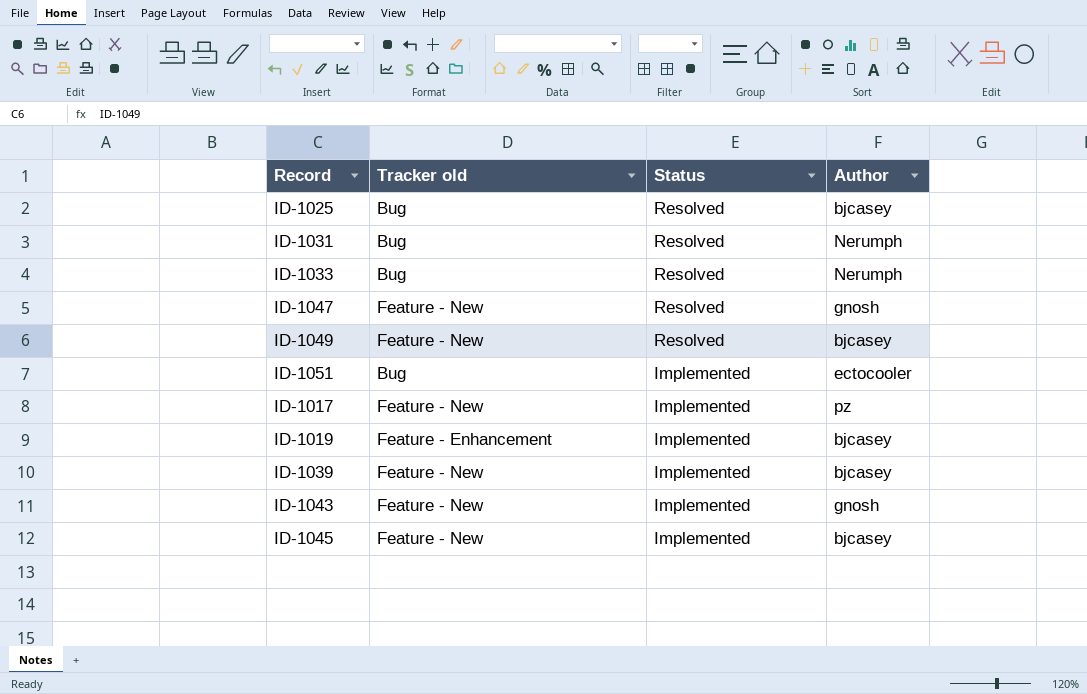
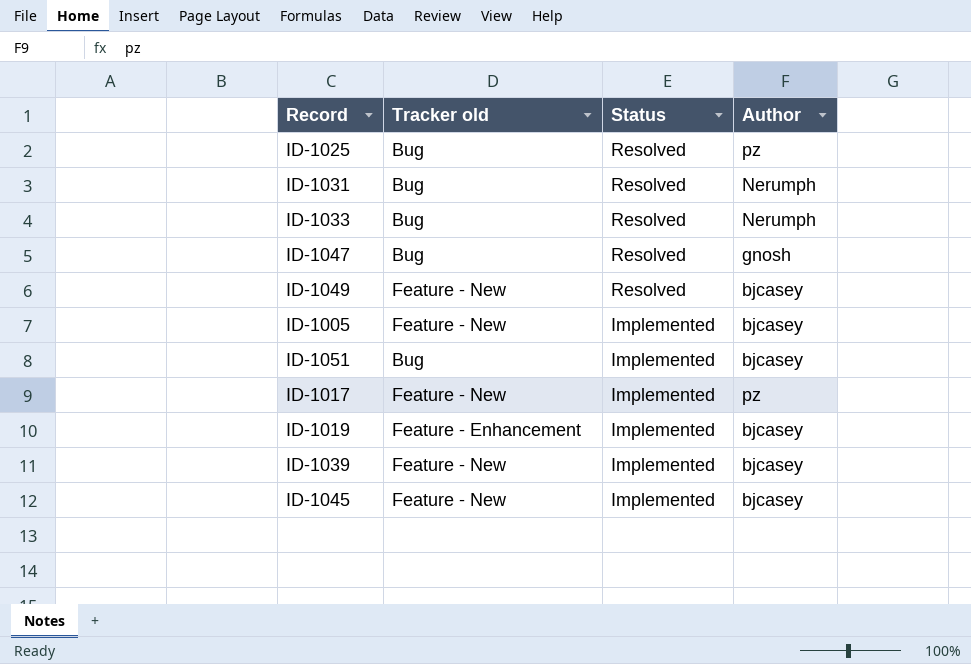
row ID-1043: Feature - New | Implemented | gnosh -> none
ID-1025 | Author: bjcasey -> pz
ID-1047 | Tracker old: Feature - New -> Bug
row ID-1005: none -> Feature - New | Implemented | bjcasey
ID-1051 | Author: ectocooler -> bjcasey

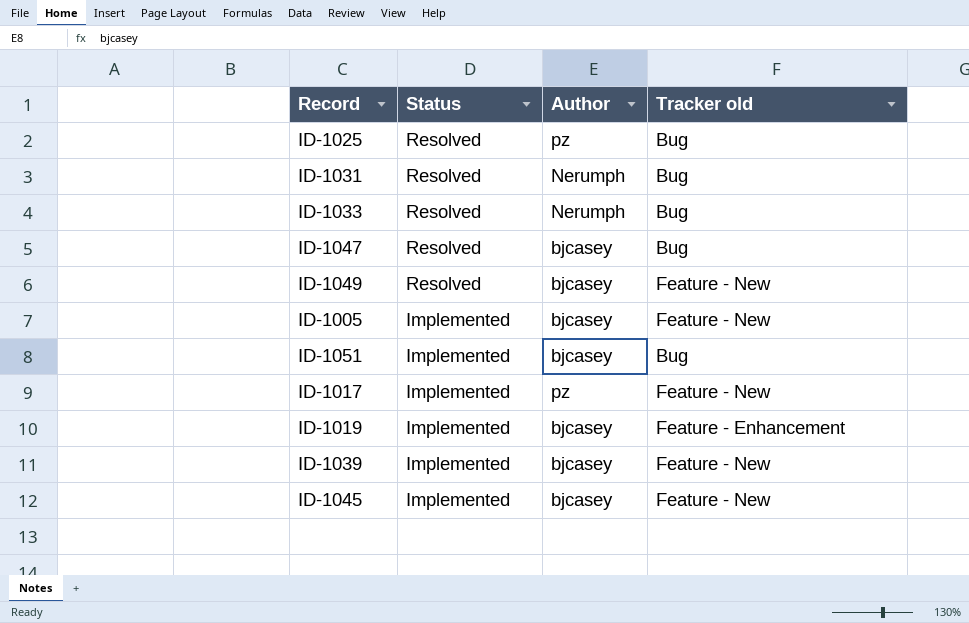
column Tracker old | position: 2 -> 4
ID-1047 | Author: gnosh -> bjcasey

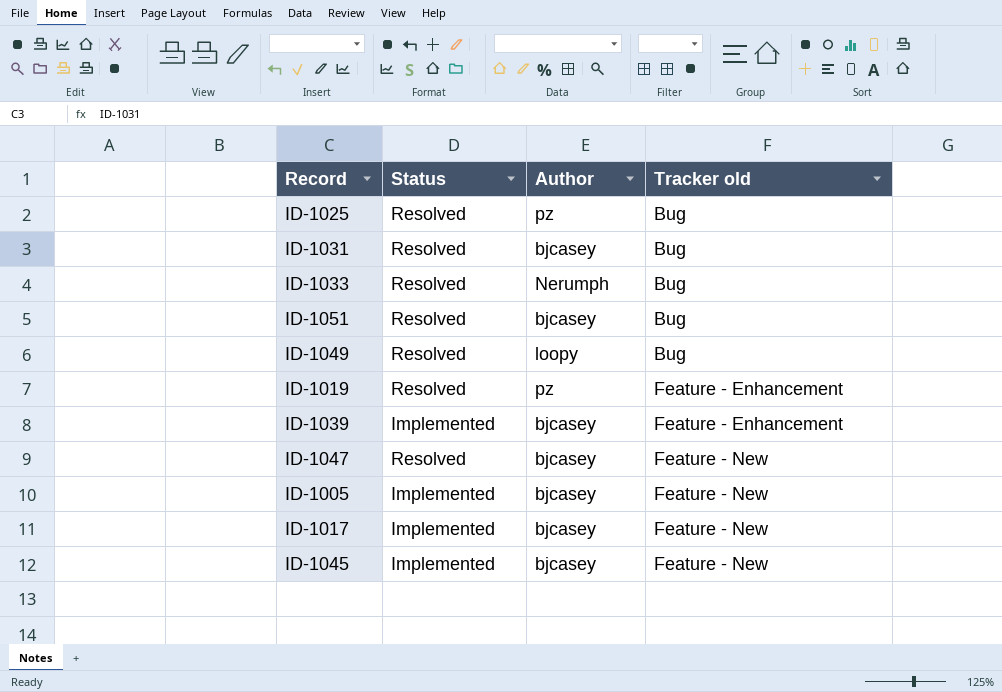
row order: Status descending -> Tracker old ascending
ID-1031 | Author: Nerumph -> bjcasey
ID-1051 | Status: Implemented -> Resolved
ID-1049 | Author: bjcasey -> loopy
ID-1049 | Tracker old: Feature - New -> Bug
ID-1019 | Status: Implemented -> Resolved
ID-1019 | Author: bjcasey -> pz
ID-1039 | Tracker old: Feature - New -> Feature - Enhancement
ID-1047 | Tracker old: Bug -> Feature - New
ID-1017 | Author: pz -> bjcasey

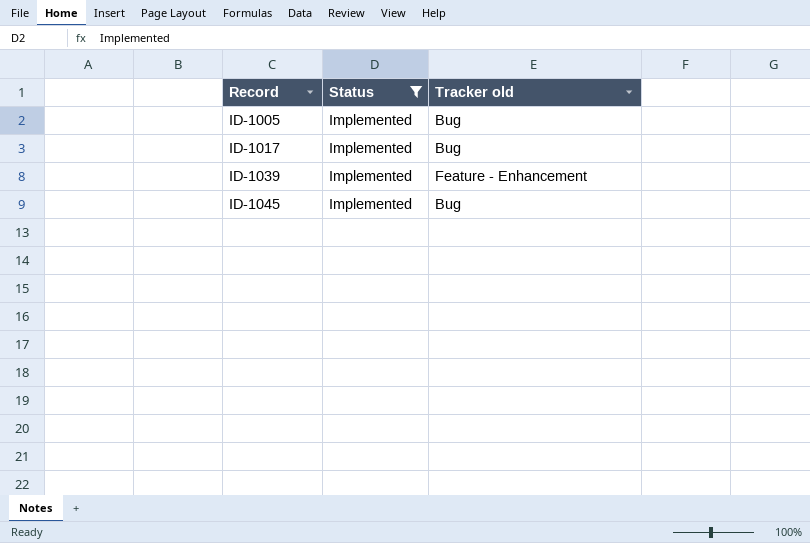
filter: none -> Status = Implemented
row order: Tracker old ascending -> Record ascending
column Author | position: 3 -> none
ID-1005 | Tracker old: Feature - New -> Bug
ID-1017 | Tracker old: Feature - New -> Bug
ID-1045 | Tracker old: Feature - New -> Bug

